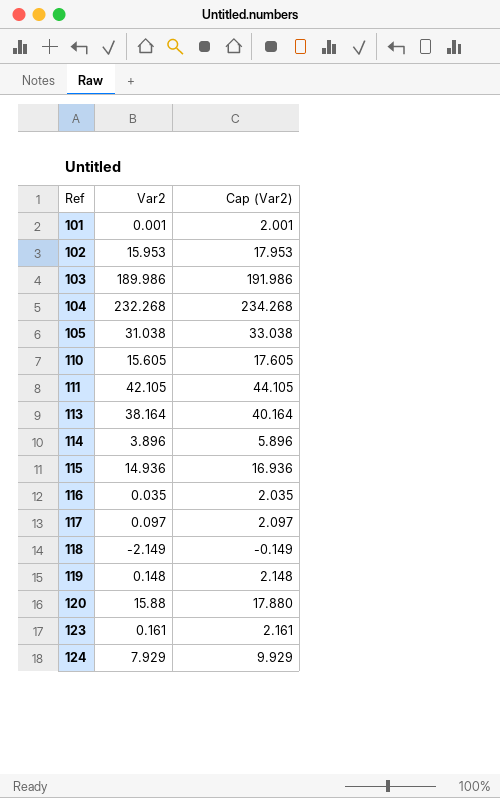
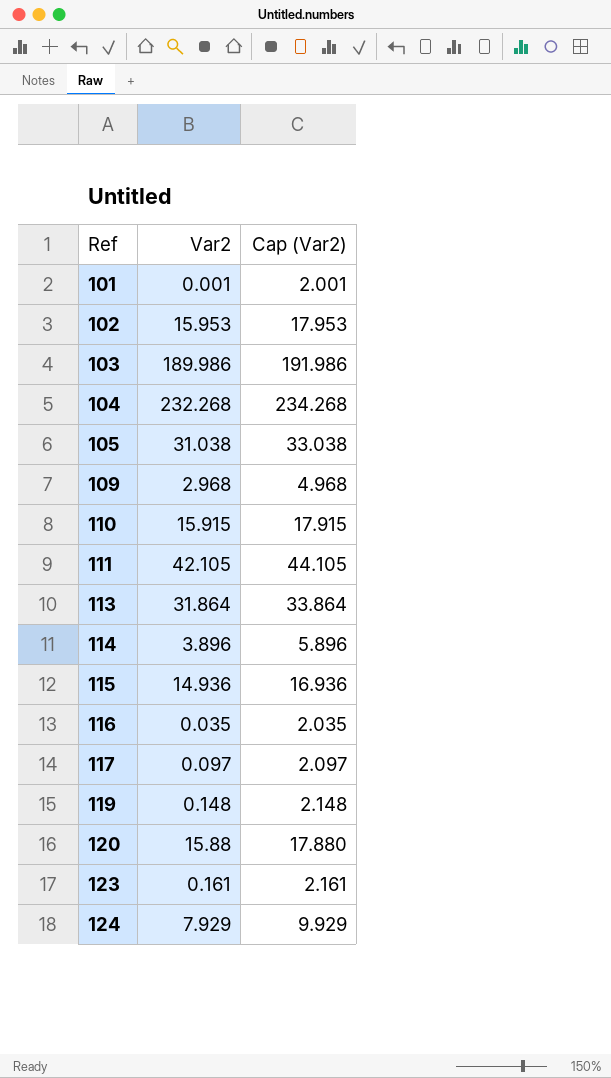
row 118: -2.149 | -0.149 -> none
row 109: none -> 2.968 | 4.968
110 | Var2: 15.605 -> 15.915
110 | Cap (Var2): 17.605 -> 17.915
113 | Var2: 38.164 -> 31.864
113 | Cap (Var2): 40.164 -> 33.864

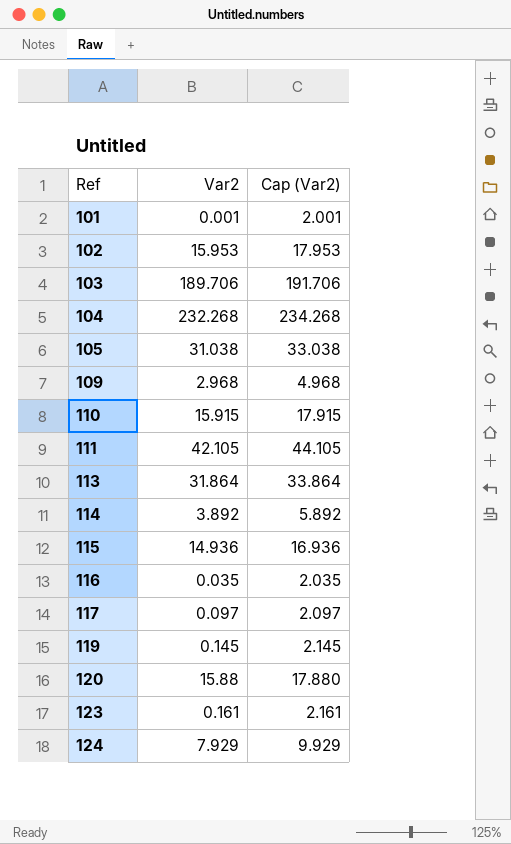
103 | Var2: 189.986 -> 189.706
103 | Cap (Var2): 191.986 -> 191.706
114 | Var2: 3.896 -> 3.892
114 | Cap (Var2): 5.896 -> 5.892
119 | Var2: 0.148 -> 0.145
119 | Cap (Var2): 2.148 -> 2.145

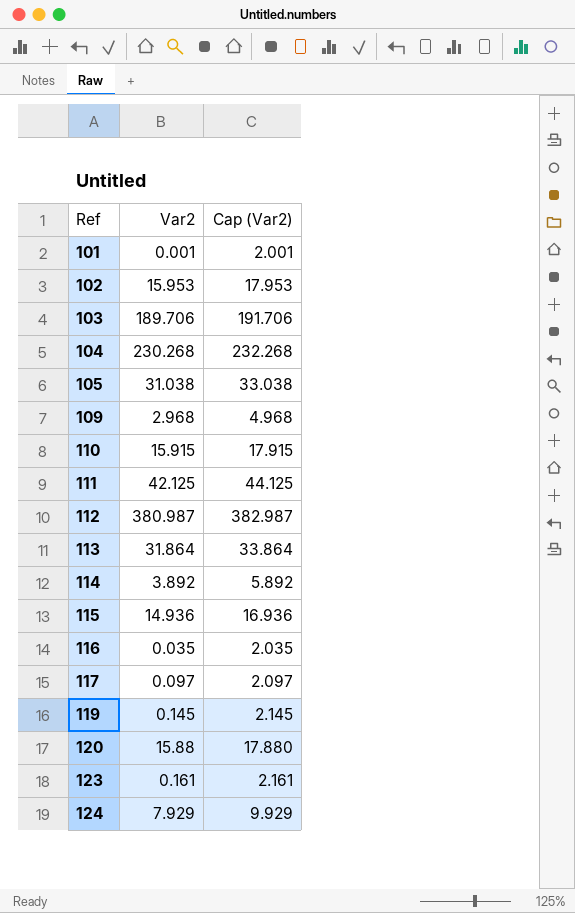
104 | Var2: 232.268 -> 230.268
104 | Cap (Var2): 234.268 -> 232.268
111 | Var2: 42.105 -> 42.125
111 | Cap (Var2): 44.105 -> 44.125
row 112: none -> 380.987 | 382.987

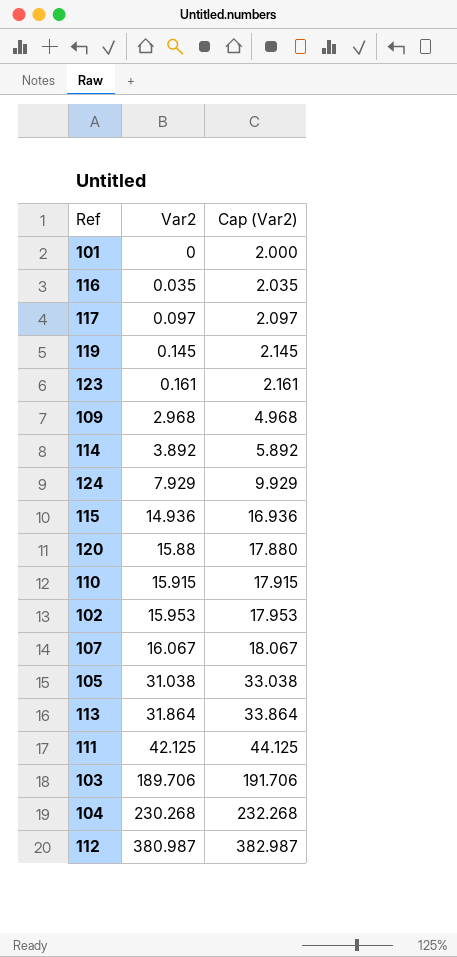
row order: Ref ascending -> Var2 ascending
101 | Var2: 0.001 -> 0
101 | Cap (Var2): 2.001 -> 2.000
row 107: none -> 16.067 | 18.067

